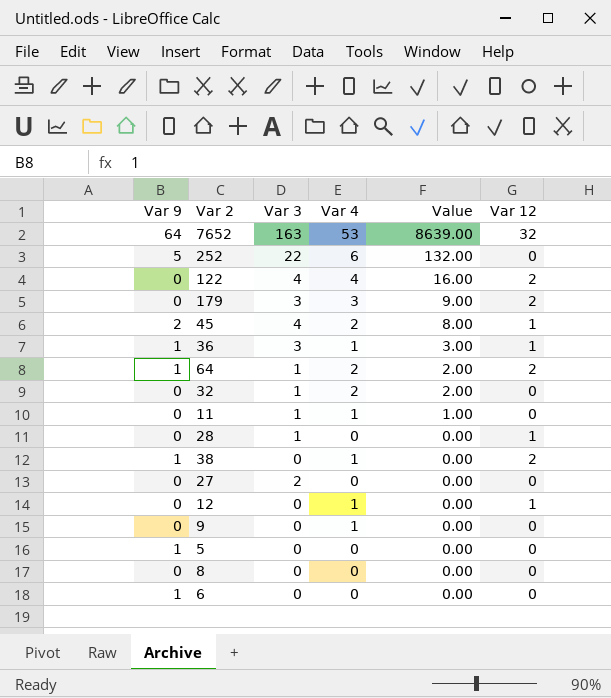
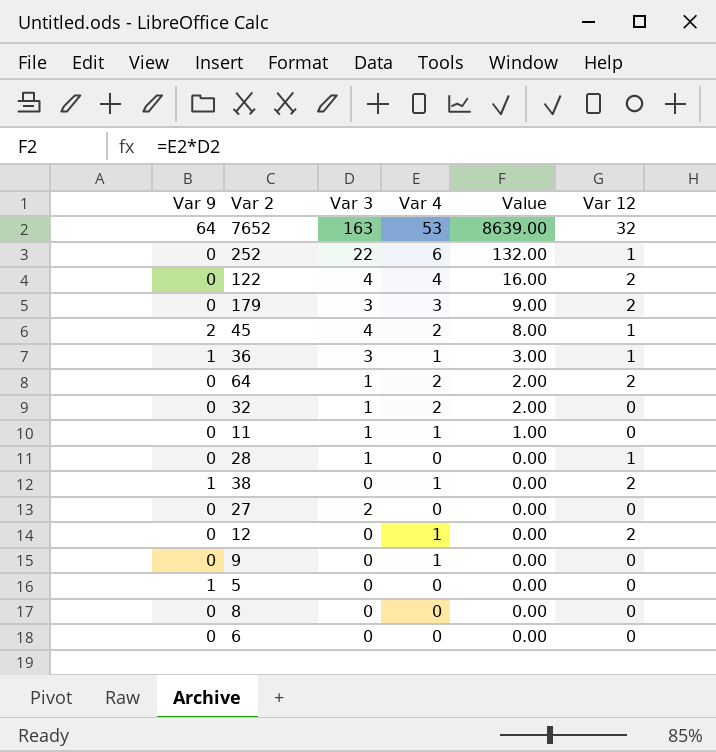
252 | Var 9: 5 -> 0
252 | Var 12: 0 -> 1
64 | Var 9: 1 -> 0
12 | Var 12: 1 -> 2
6 | Var 9: 1 -> 0

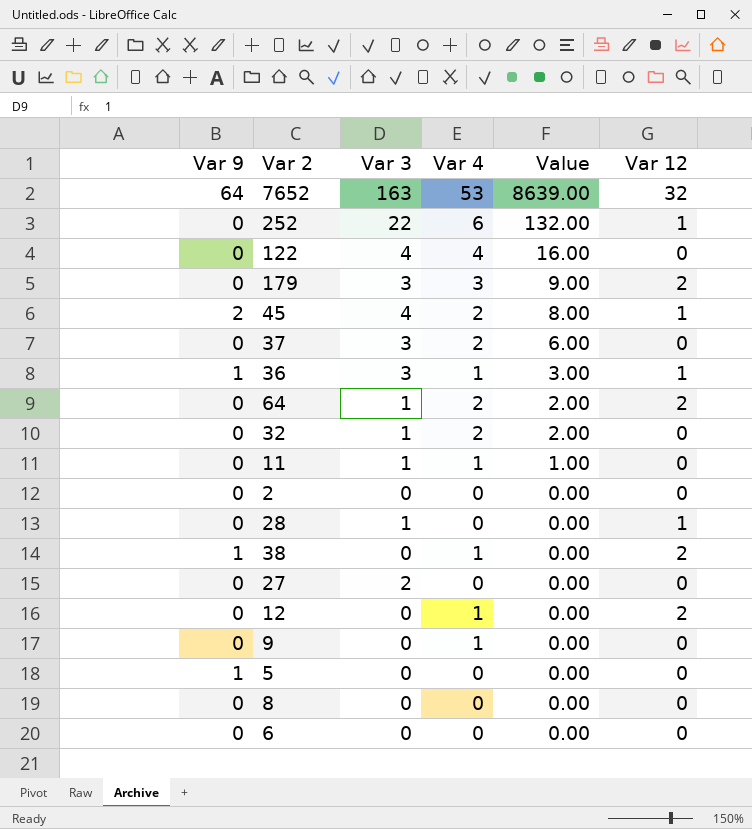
122 | Var 12: 2 -> 0
row 37: none -> 0 | 3 | 2 | 6.00 | 0
row 2: none -> 0 | 0 | 0 | 0.00 | 0

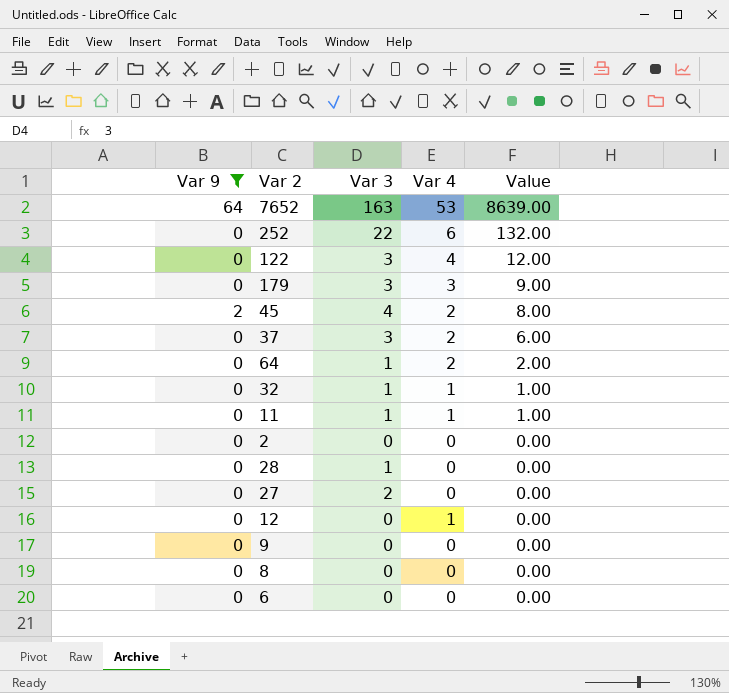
filter: none -> Var 9 != 1
column Var 12 | position: 6 -> none
122 | Var 3: 4 -> 3
122 | Value: 16.00 -> 12.00
32 | Var 4: 2 -> 1
32 | Value: 2.00 -> 1.00
9 | Var 4: 1 -> 0

